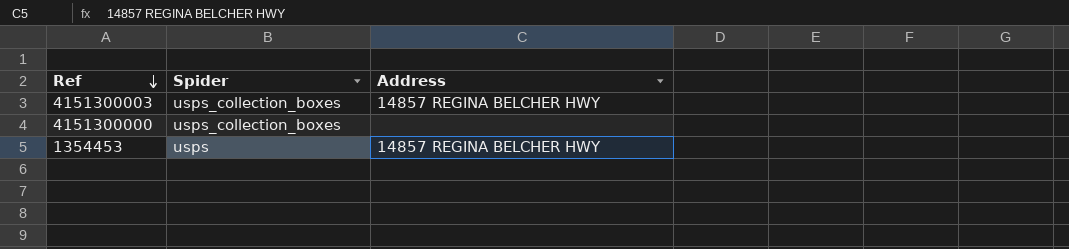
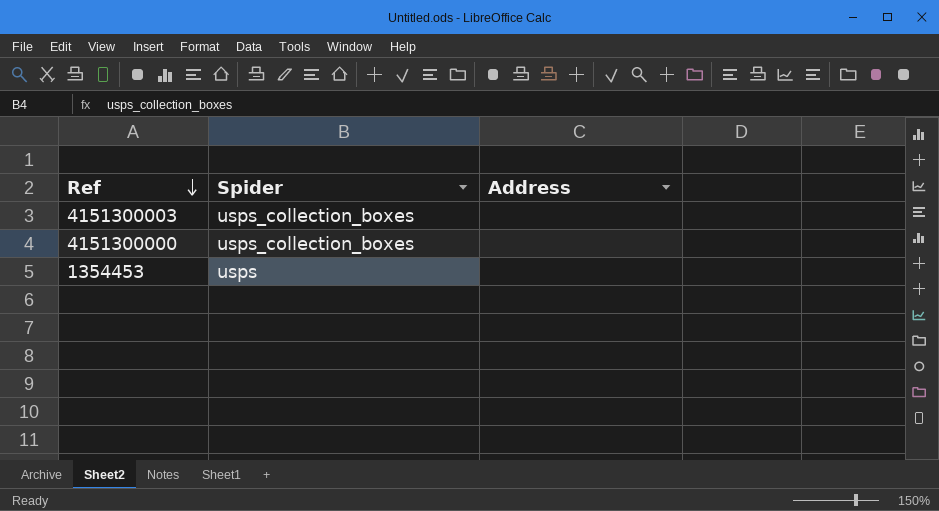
4151300003 | Address: 14857 REGINA BELCHER HWY -> none
1354453 | Address: 14857 REGINA BELCHER HWY -> none

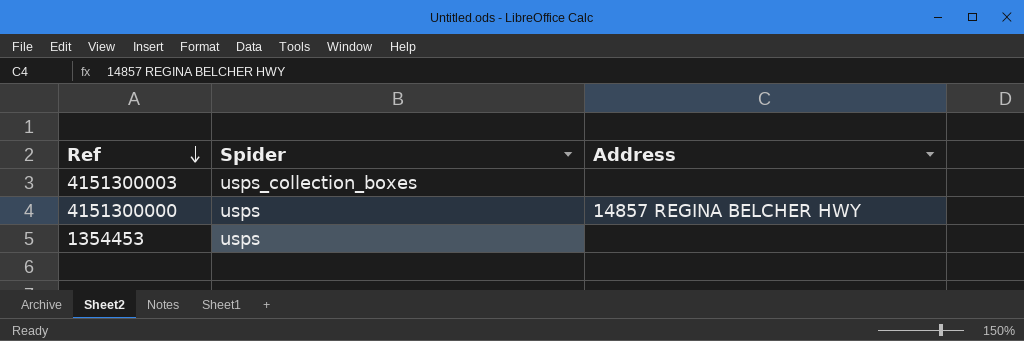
4151300000 | Spider: usps_collection_boxes -> usps
4151300000 | Address: none -> 14857 REGINA BELCHER HWY

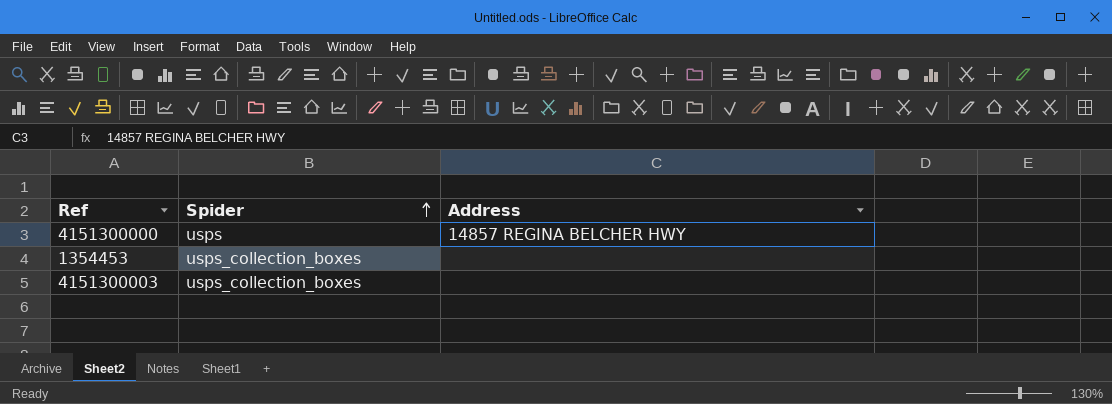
row order: Ref descending -> Spider ascending
1354453 | Spider: usps -> usps_collection_boxes

